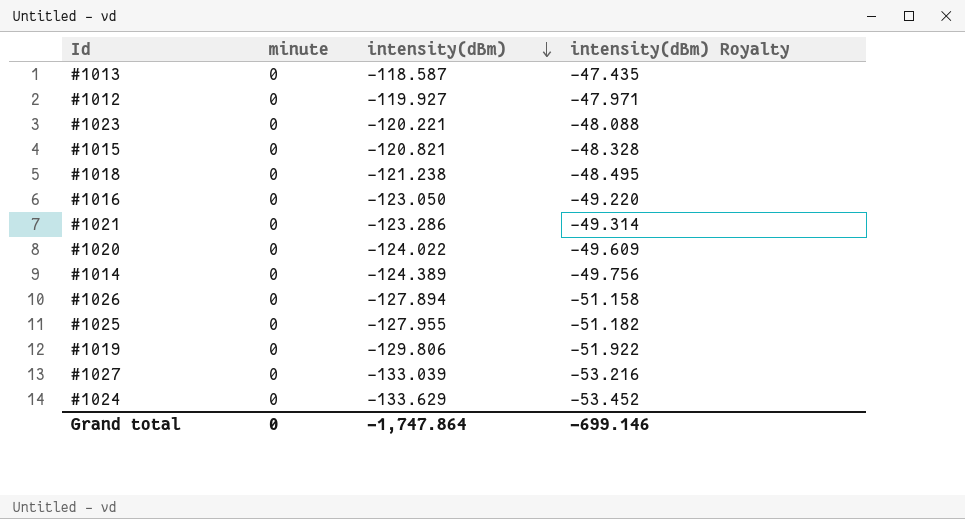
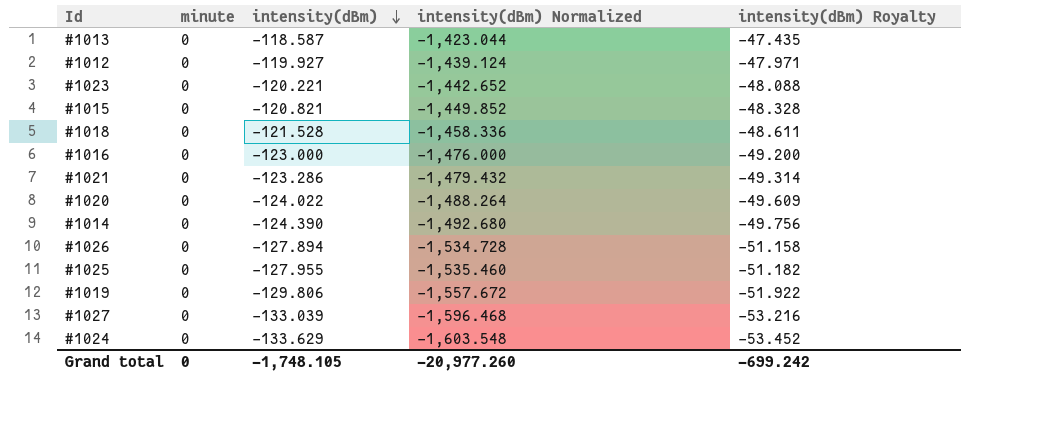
column intensity(dBm) Normalized | formula: none -> [intensity(dBm)] * 12
#1018 | intensity(dBm): -121.238 -> -121.528
#1018 | intensity(dBm) Royalty: -48.495 -> -48.611
#1016 | intensity(dBm): -123.050 -> -123.000
#1016 | intensity(dBm) Royalty: -49.220 -> -49.200
#1014 | intensity(dBm): -124.389 -> -124.390
Grand total | intensity(dBm): -1,747.864 -> -1,748.105
Grand total | intensity(dBm) Royalty: -699.146 -> -699.242

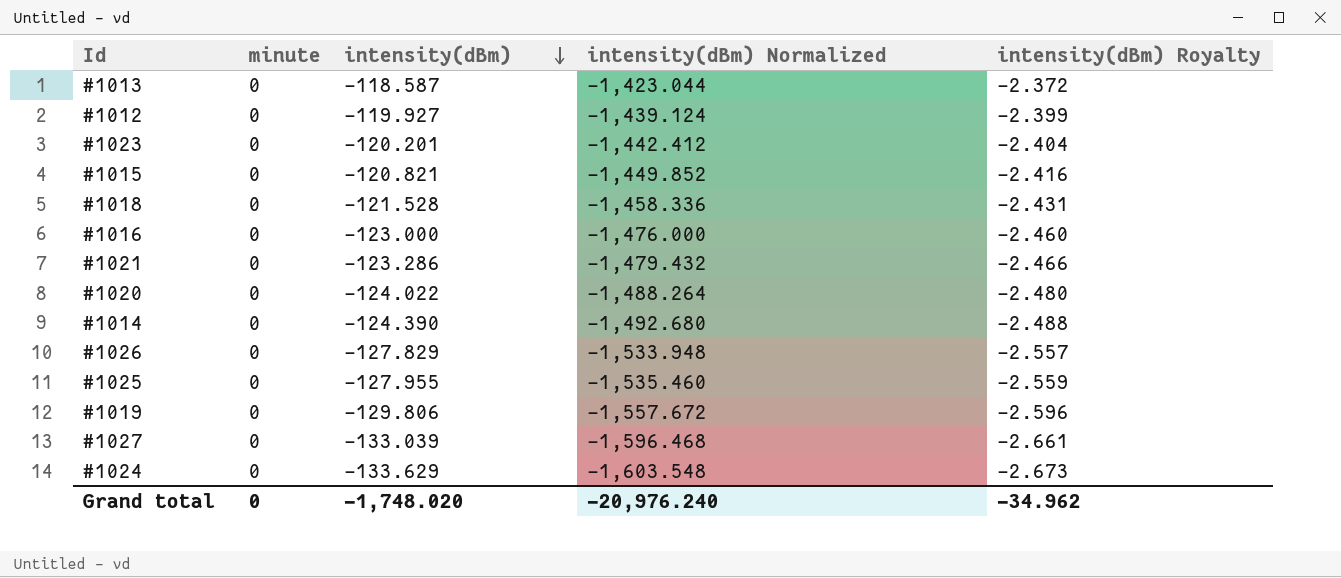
column intensity(dBm) Royalty | formula: [intensity(dBm)] * 0.4 -> [intensity(dBm)] * 0.02
#1023 | intensity(dBm): -120.221 -> -120.201
#1023 | intensity(dBm) Normalized: -1,442.652 -> -1,442.412
#1026 | intensity(dBm): -127.894 -> -127.829
#1026 | intensity(dBm) Normalized: -1,534.728 -> -1,533.948
Grand total | intensity(dBm): -1,748.105 -> -1,748.020
Grand total | intensity(dBm) Normalized: -20,977.260 -> -20,976.240
Grand total | intensity(dBm) Royalty: -699.242 -> -34.962

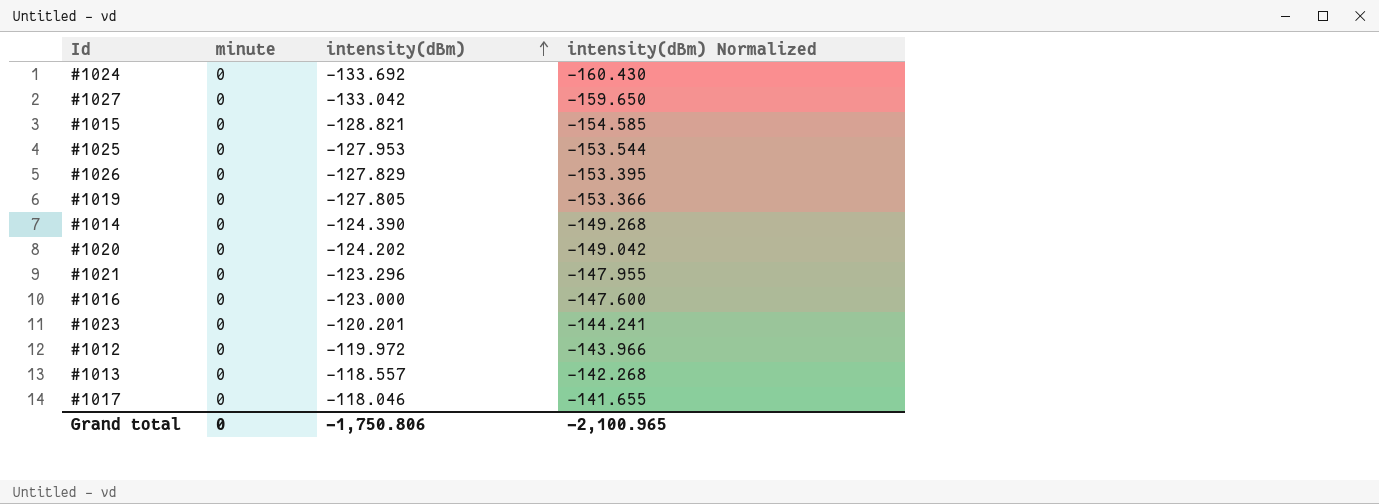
row order: intensity(dBm) descending -> intensity(dBm) ascending
column intensity(dBm) Royalty | formula: [intensity(dBm)] * 0.02 -> none
column intensity(dBm) Normalized | formula: [intensity(dBm)] * 12 -> [intensity(dBm)] * 1.2
row #1018: 0 | -121.528 | -1,458.336 | -2.431 -> none
#1024 | intensity(dBm): -133.629 -> -133.692
#1027 | intensity(dBm): -133.039 -> -133.042
#1015 | intensity(dBm): -120.821 -> -128.821
#1025 | intensity(dBm): -127.955 -> -127.953
#1019 | intensity(dBm): -129.806 -> -127.805
#1020 | intensity(dBm): -124.022 -> -124.202
#1021 | intensity(dBm): -123.286 -> -123.296
#1012 | intensity(dBm): -119.927 -> -119.972
#1013 | intensity(dBm): -118.587 -> -118.557
row #1017: none -> 0 | -118.046 | -141.655
Grand total | intensity(dBm): -1,748.020 -> -1,750.806
Grand total | intensity(dBm) Normalized: -20,976.240 -> -2,100.965

